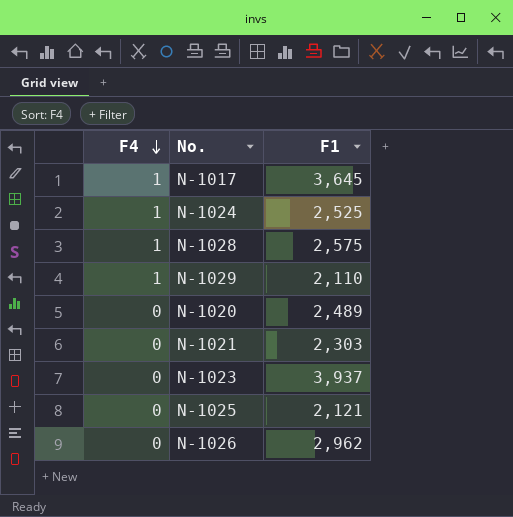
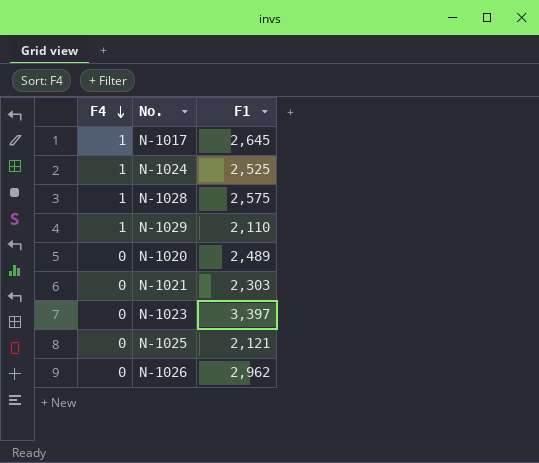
N-1017 | F1: 3,645 -> 2,645
N-1023 | F1: 3,937 -> 3,397

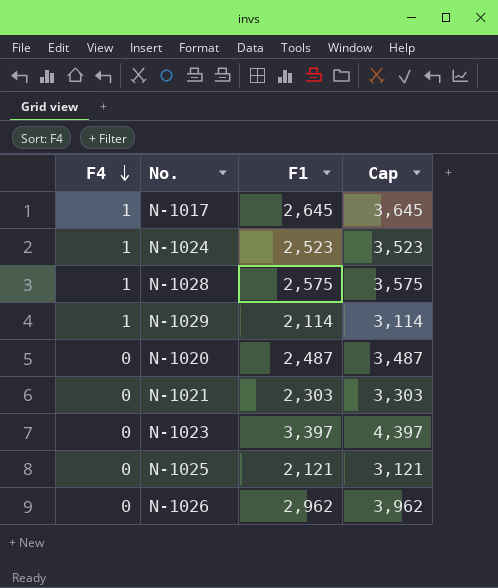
column Cap | formula: none -> [F1] + 1000
N-1024 | F1: 2,525 -> 2,523
N-1029 | F1: 2,110 -> 2,114
N-1020 | F1: 2,489 -> 2,487

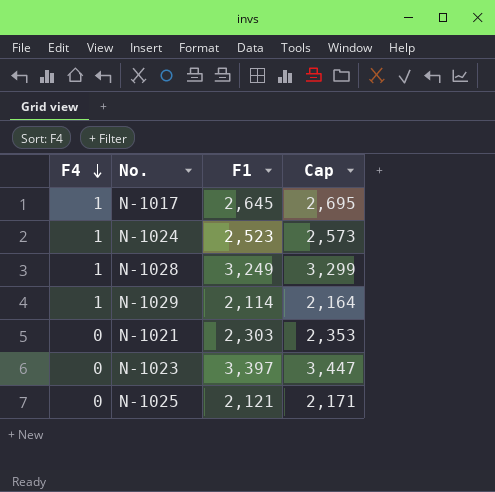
column Cap | formula: [F1] + 1000 -> [F1] + 50
row N-1020: 0 | 2,487 | 3,487 -> none
row N-1026: 0 | 2,962 | 3,962 -> none
N-1028 | F1: 2,575 -> 3,249

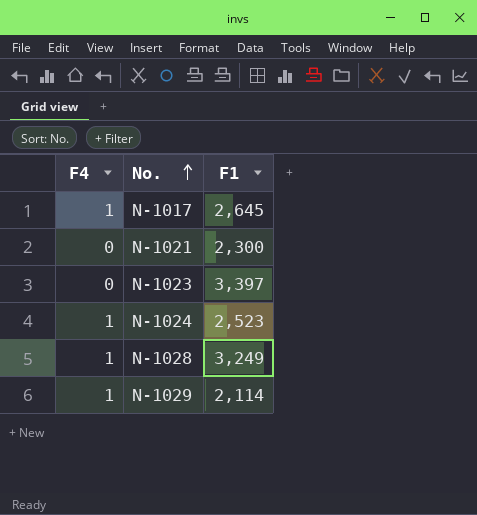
row order: F4 descending -> No. ascending
column Cap | formula: [F1] + 50 -> none
row N-1025: 0 | 2,121 | 2,171 -> none
N-1021 | F1: 2,303 -> 2,300

